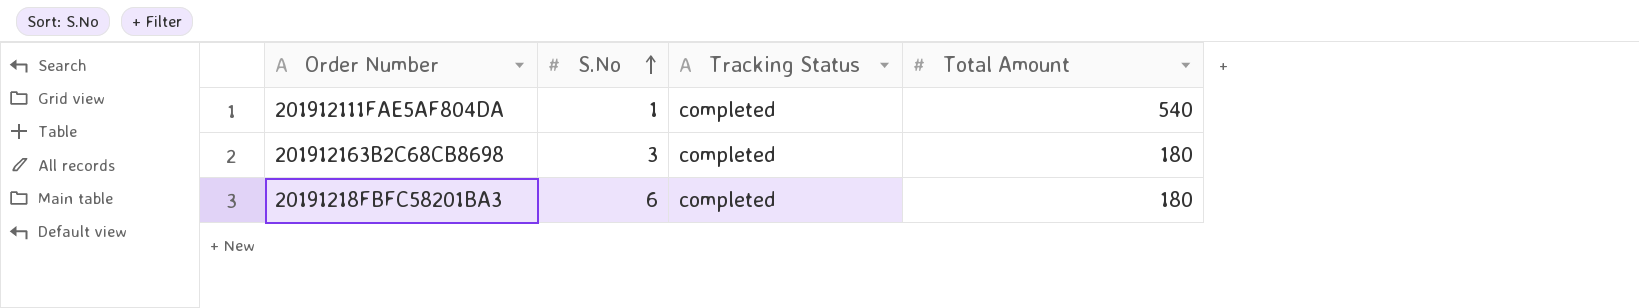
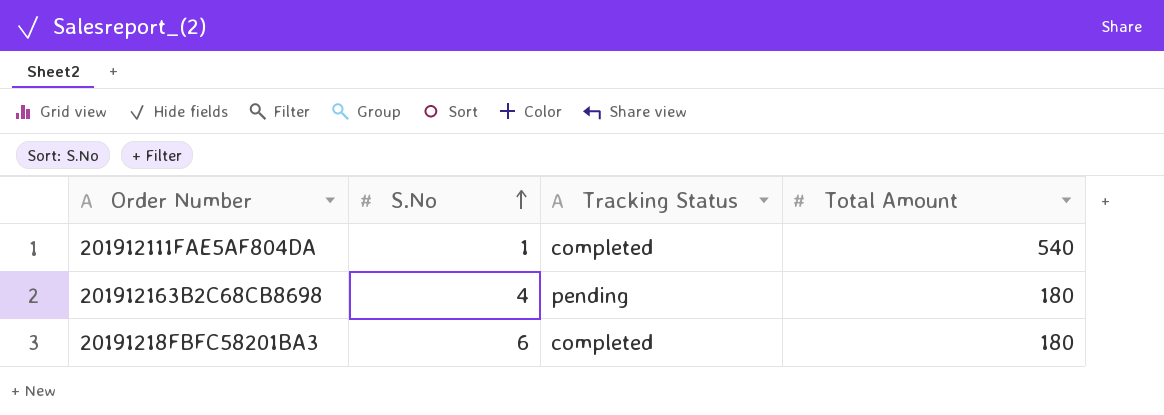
201912163B2C68CB8698 | S.No: 3 -> 4
201912163B2C68CB8698 | Tracking Status: completed -> pending

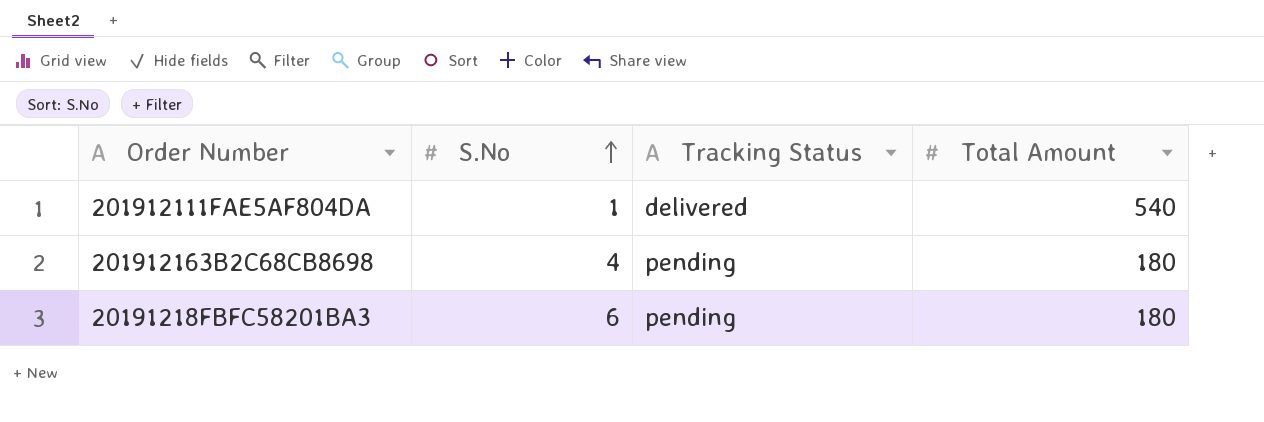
201912111FAE5AF804DA | Tracking Status: completed -> delivered
20191218FBFC58201BA3 | Tracking Status: completed -> pending

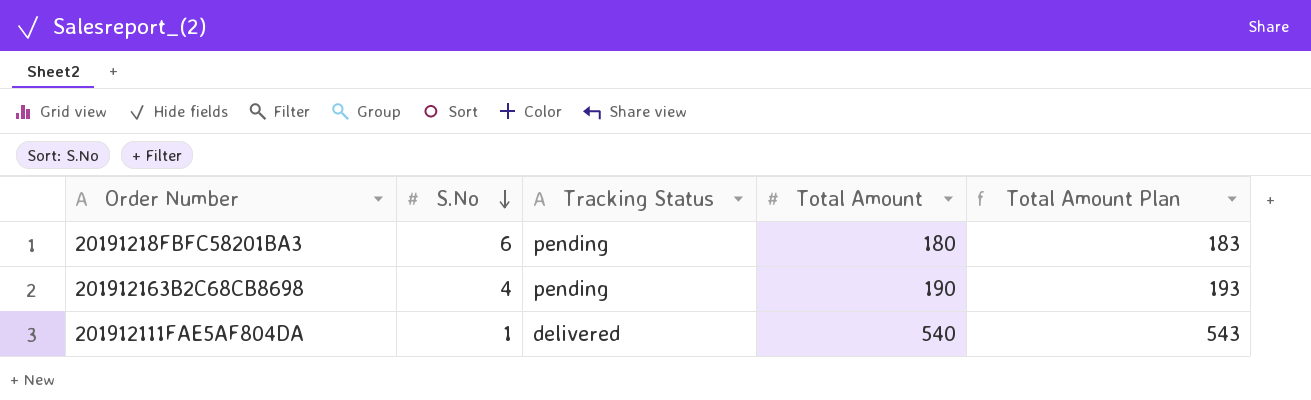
row order: S.No ascending -> S.No descending
column Total Amount Plan | formula: none -> [Total Amount] + 3
201912163B2C68CB8698 | Total Amount: 180 -> 190

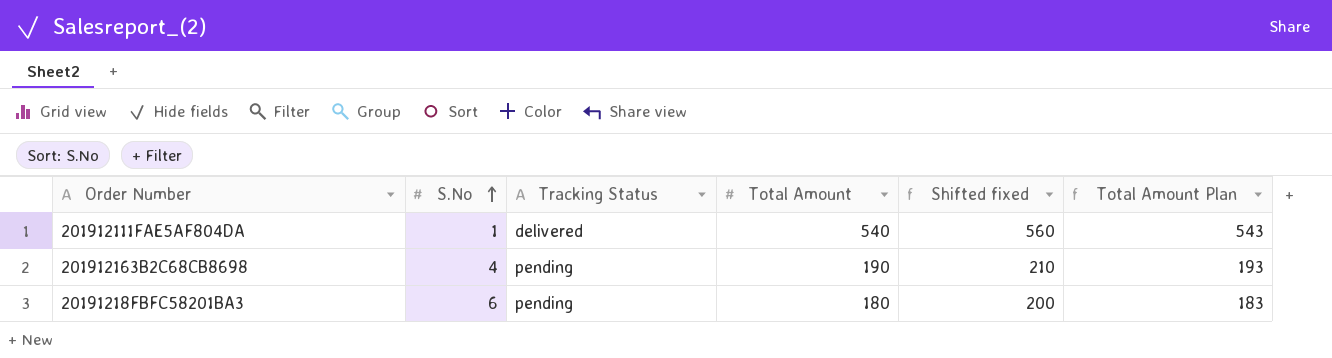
row order: S.No descending -> S.No ascending
column Shifted fixed | formula: none -> [Total Amount] + 20

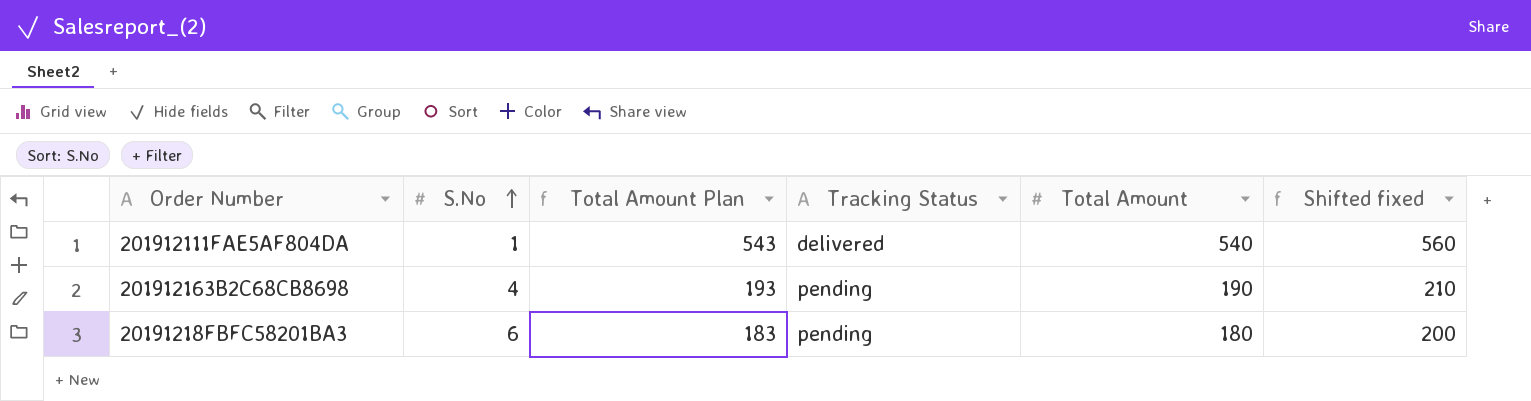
column Total Amount Plan | position: 6 -> 3

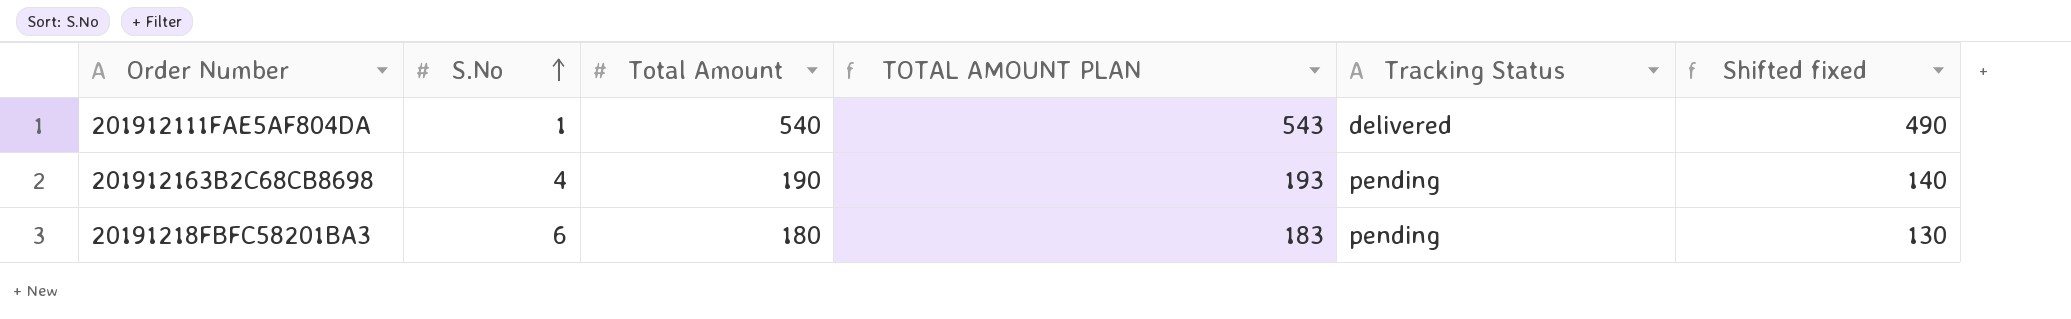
column Total Amount | position: 5 -> 3
column name: Total Amount Plan -> TOTAL AMOUNT PLAN
column Shifted fixed | formula: [Total Amount] + 20 -> [Total Amount] - 50

